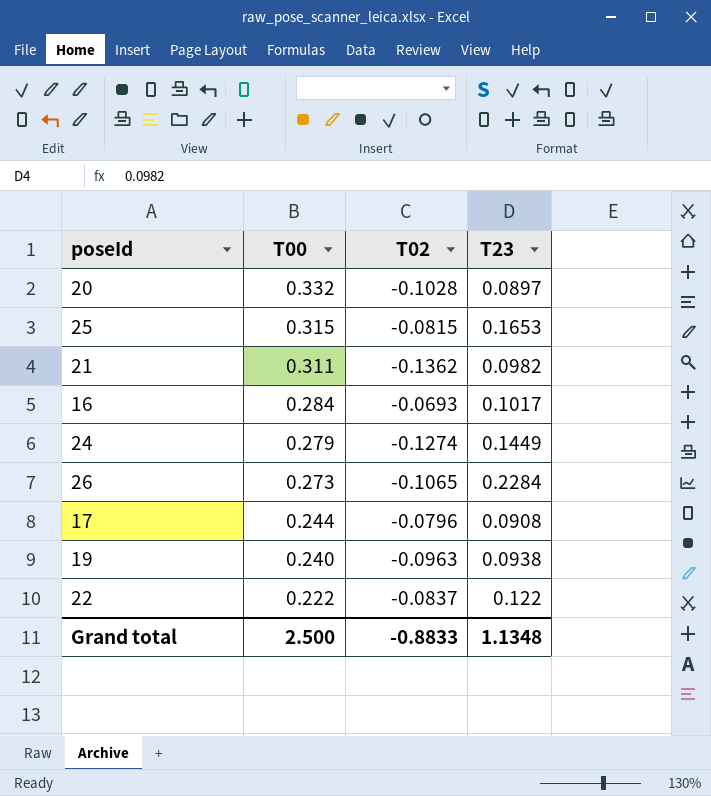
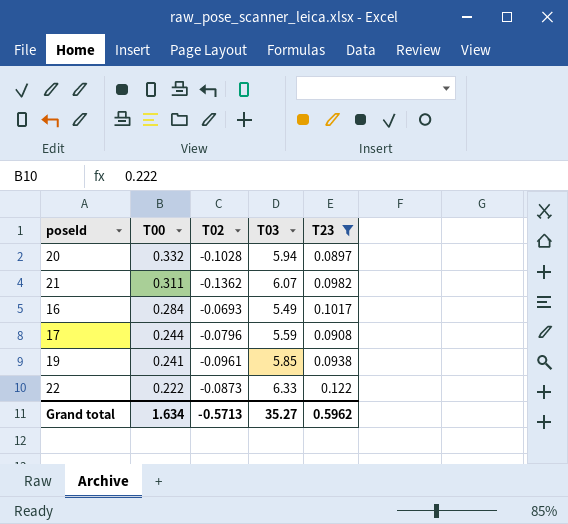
filter: none -> T23 <= 0.122
column T03 | position: none -> 4
19 | T00: 0.240 -> 0.241
19 | T02: -0.0963 -> -0.0961
22 | T02: -0.0837 -> -0.0873
Grand total | T00: 2.500 -> 1.634
Grand total | T02: -0.8833 -> -0.5713
Grand total | T23: 1.1348 -> 0.5962

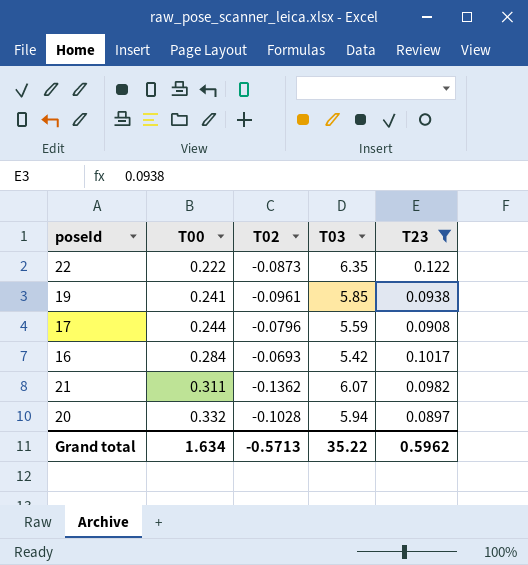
row order: T00 descending -> T00 ascending
22 | T03: 6.33 -> 6.35
16 | T03: 5.49 -> 5.42
Grand total | T03: 35.27 -> 35.22

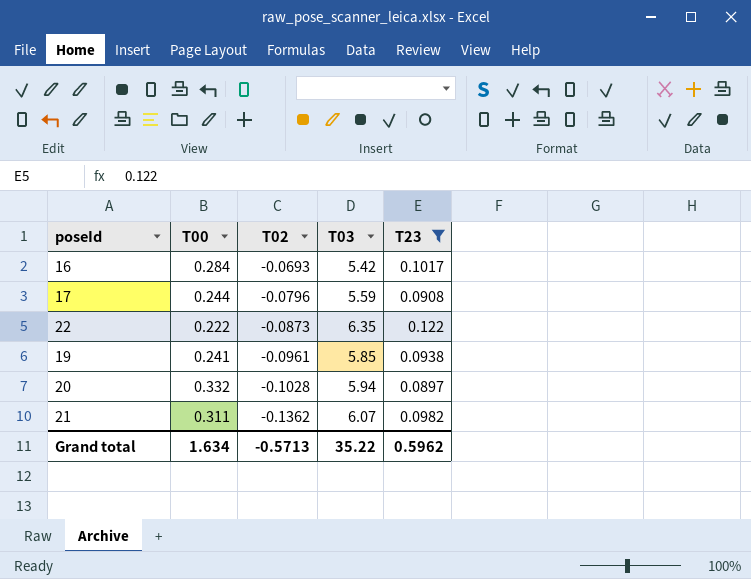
row order: T00 ascending -> T02 descending

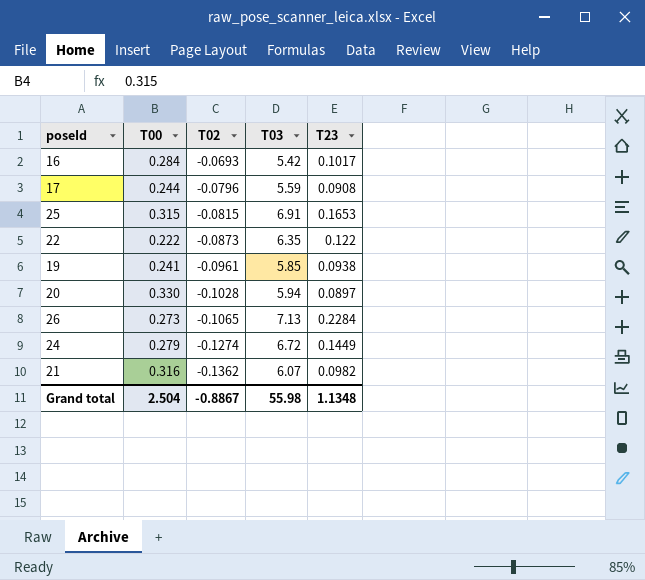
filter: T23 <= 0.122 -> none
20 | T00: 0.332 -> 0.330
21 | T00: 0.311 -> 0.316
Grand total | T00: 1.634 -> 2.504
Grand total | T02: -0.5713 -> -0.8867
Grand total | T03: 35.22 -> 55.98
Grand total | T23: 0.5962 -> 1.1348

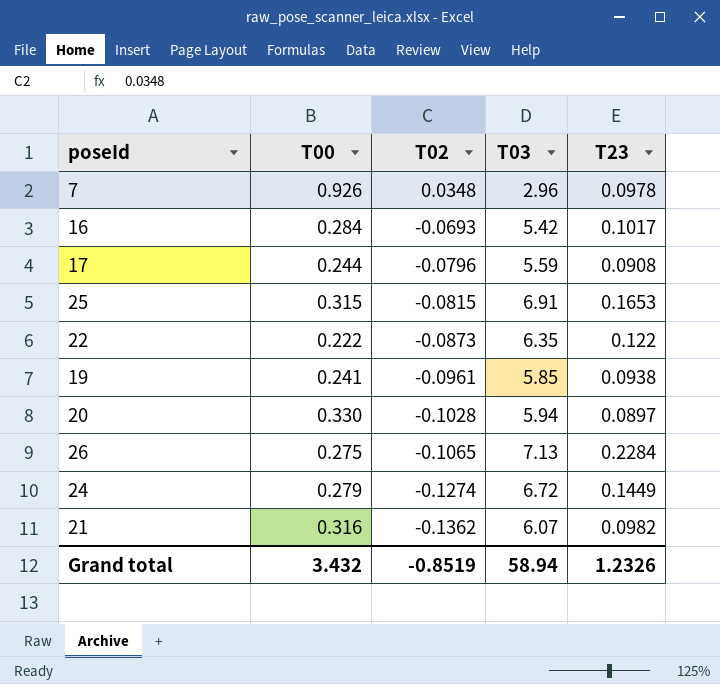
row 7: none -> 0.926 | 0.0348 | 2.96 | 0.0978
26 | T00: 0.273 -> 0.275
Grand total | T00: 2.504 -> 3.432
Grand total | T02: -0.8867 -> -0.8519
Grand total | T03: 55.98 -> 58.94
Grand total | T23: 1.1348 -> 1.2326

